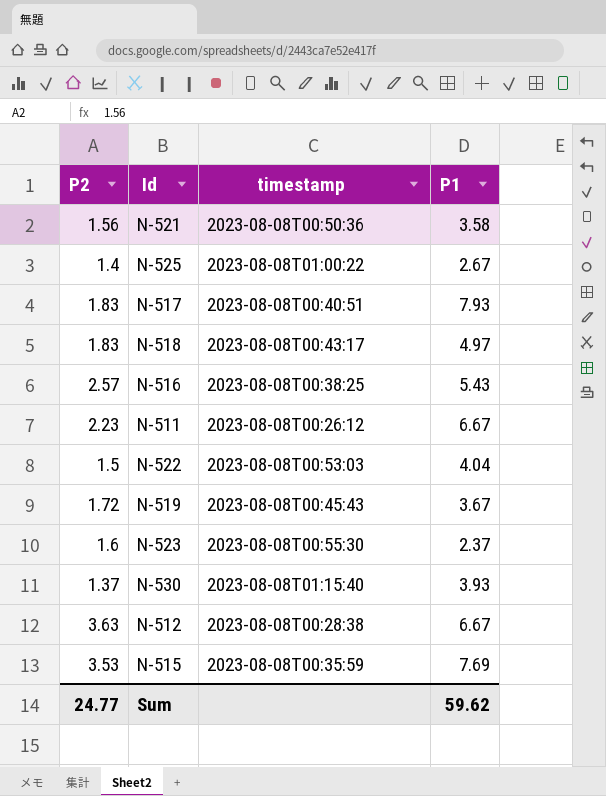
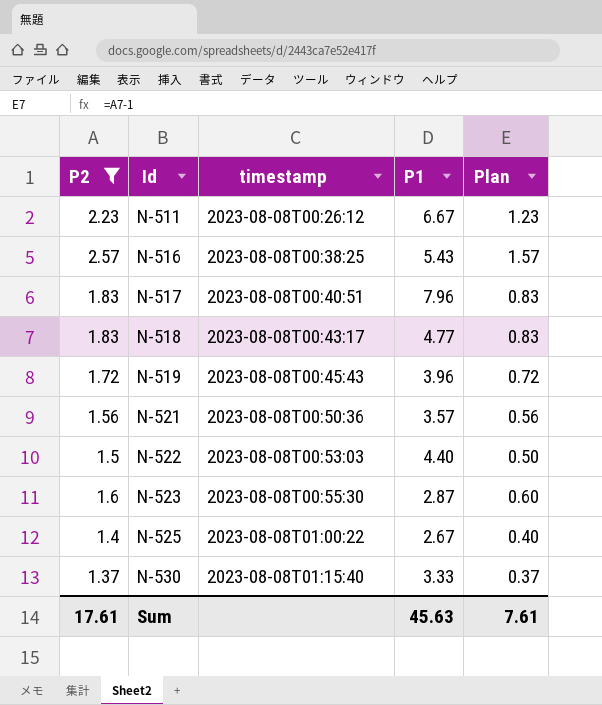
filter: none -> P2 <= 2.57
row order: none -> Id ascending
column Plan | formula: none -> [P2] - 1
N-517 | P1: 7.93 -> 7.96
N-518 | P1: 4.97 -> 4.77
N-519 | P1: 3.67 -> 3.96
N-521 | P1: 3.58 -> 3.57
N-522 | P1: 4.04 -> 4.40
N-523 | P1: 2.37 -> 2.87
N-530 | P1: 3.93 -> 3.33
Sum | P2: 24.77 -> 17.61
Sum | P1: 59.62 -> 45.63

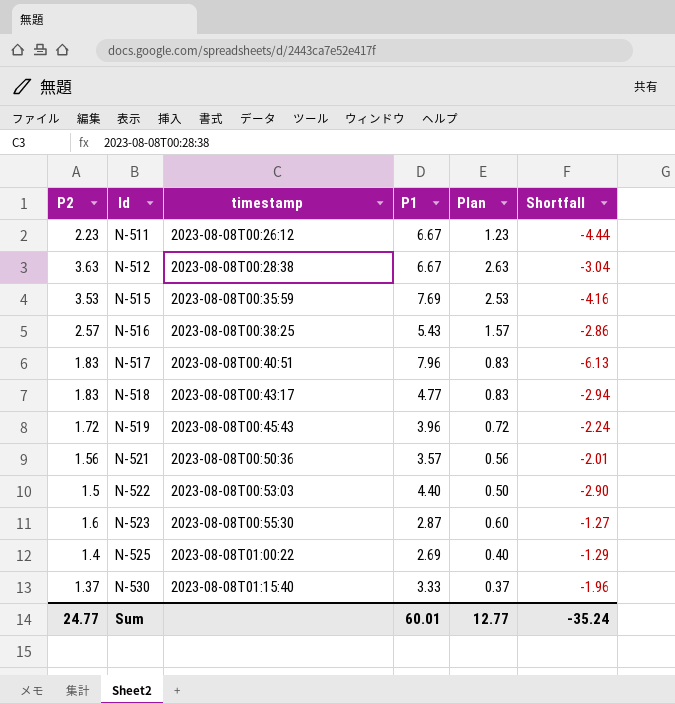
filter: P2 <= 2.57 -> none
column Shortfall | formula: none -> [P2] - [P1]
N-525 | P1: 2.67 -> 2.69
Sum | P2: 17.61 -> 24.77
Sum | P1: 45.63 -> 60.01
Sum | Plan: 7.61 -> 12.77

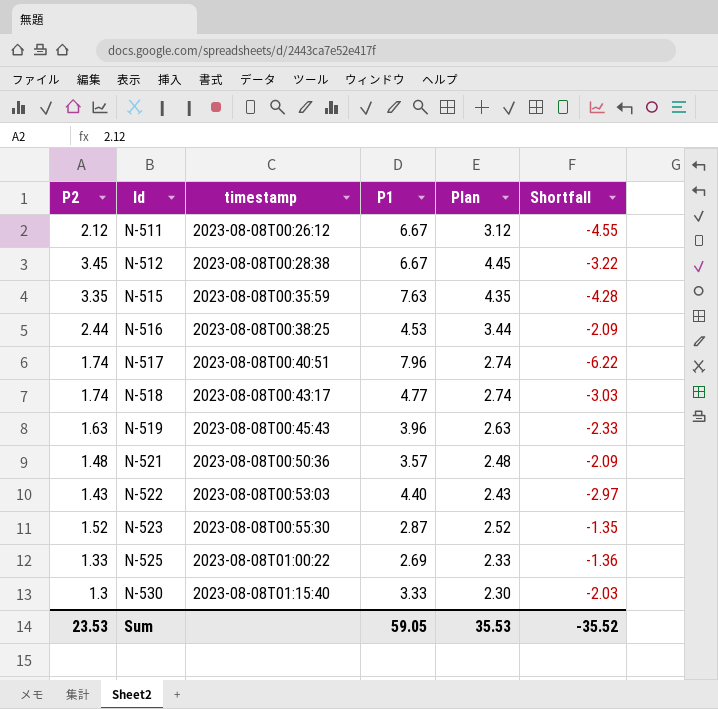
column Plan | formula: [P2] - 1 -> [P2] + 1
N-511 | P2: 2.23 -> 2.12
N-511 | Shortfall: -4.44 -> -4.55
N-512 | P2: 3.63 -> 3.45
N-512 | Shortfall: -3.04 -> -3.22
N-515 | P2: 3.53 -> 3.35
N-515 | P1: 7.69 -> 7.63
N-515 | Shortfall: -4.16 -> -4.28
N-516 | P2: 2.57 -> 2.44
N-516 | P1: 5.43 -> 4.53
N-516 | Shortfall: -2.86 -> -2.09
N-517 | P2: 1.83 -> 1.74
N-517 | Shortfall: -6.13 -> -6.22
N-518 | P2: 1.83 -> 1.74
N-518 | Shortfall: -2.94 -> -3.03
N-519 | P2: 1.72 -> 1.63
N-519 | Shortfall: -2.24 -> -2.33
N-521 | P2: 1.56 -> 1.48
N-521 | Shortfall: -2.01 -> -2.09
N-522 | P2: 1.5 -> 1.43
N-522 | Shortfall: -2.90 -> -2.97
N-523 | P2: 1.6 -> 1.52
N-523 | Shortfall: -1.27 -> -1.35
N-525 | P2: 1.4 -> 1.33
N-525 | Shortfall: -1.29 -> -1.36
N-530 | P2: 1.37 -> 1.3
N-530 | Shortfall: -1.96 -> -2.03
Sum | P2: 24.77 -> 23.53
Sum | P1: 60.01 -> 59.05
Sum | Plan: 12.77 -> 35.53
Sum | Shortfall: -35.24 -> -35.52

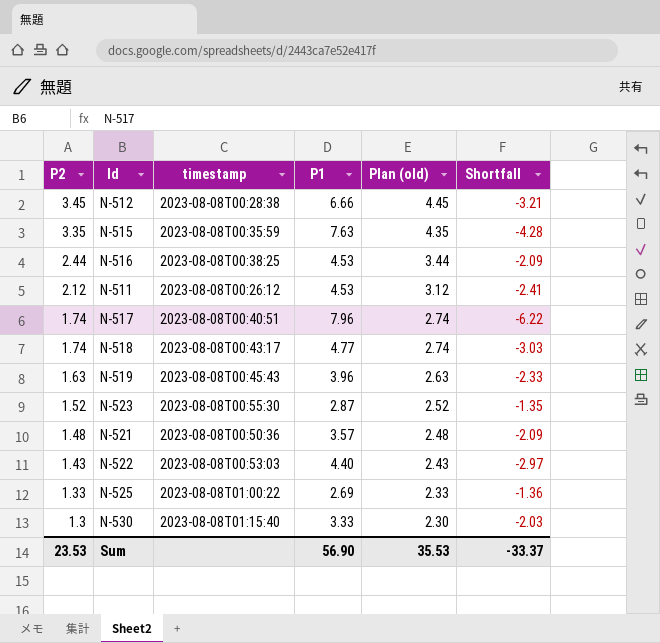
row order: Id ascending -> P2 descending
column name: Plan -> Plan (old)
N-512 | P1: 6.67 -> 6.66
N-512 | Shortfall: -3.22 -> -3.21
N-511 | P1: 6.67 -> 4.53
N-511 | Shortfall: -4.55 -> -2.41
Sum | P1: 59.05 -> 56.90
Sum | Shortfall: -35.52 -> -33.37

